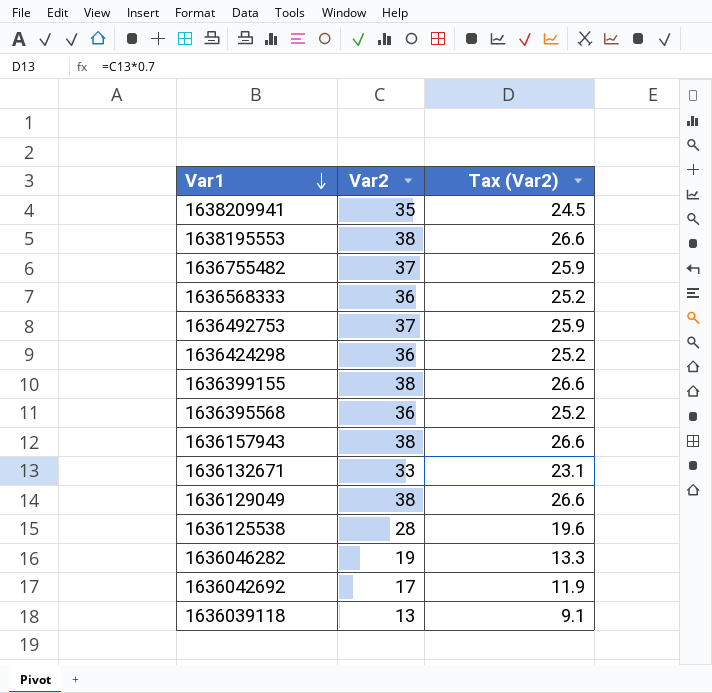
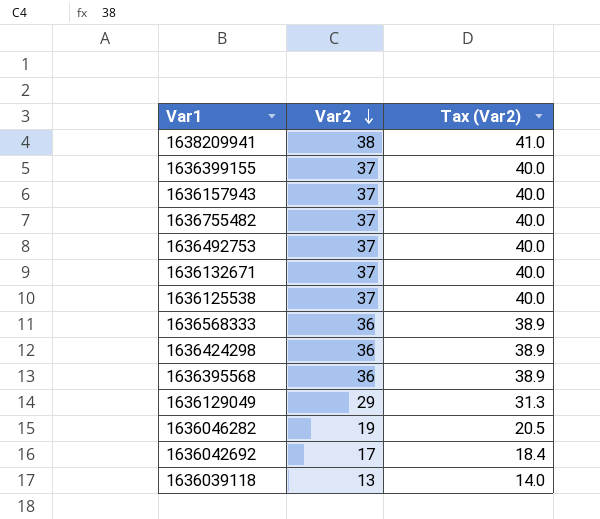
row order: Var1 descending -> Var2 descending
column Tax (Var2) | formula: [Var2] * 0.7 -> [Var2] * 1.08
row 1638195553: 38 | 26.6 -> none
1638209941 | Var2: 35 -> 38
1636399155 | Var2: 38 -> 37
1636157943 | Var2: 38 -> 37
1636132671 | Var2: 33 -> 37
1636125538 | Var2: 28 -> 37
1636129049 | Var2: 38 -> 29

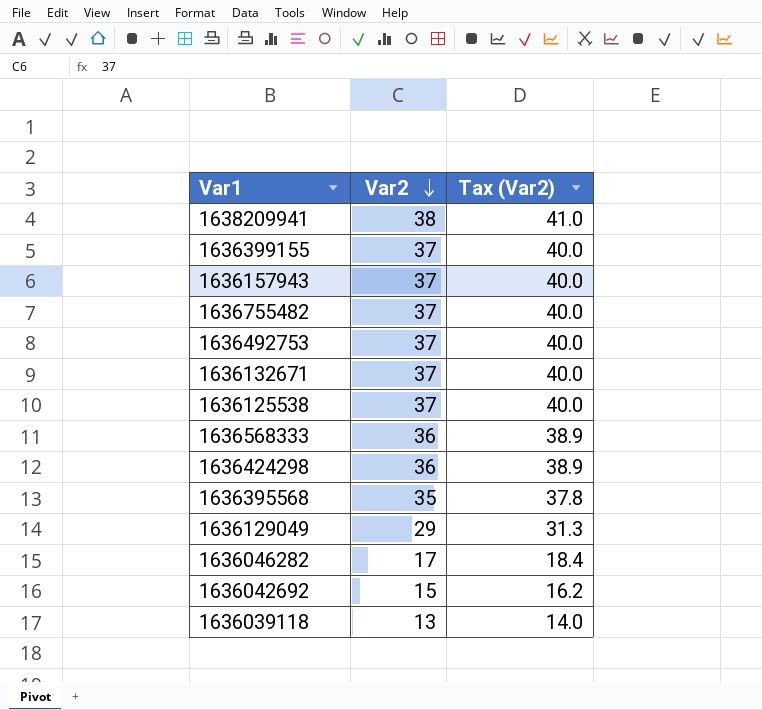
1636395568 | Var2: 36 -> 35
1636395568 | Tax (Var2): 38.9 -> 37.8
1636046282 | Var2: 19 -> 17
1636046282 | Tax (Var2): 20.5 -> 18.4
1636042692 | Var2: 17 -> 15
1636042692 | Tax (Var2): 18.4 -> 16.2

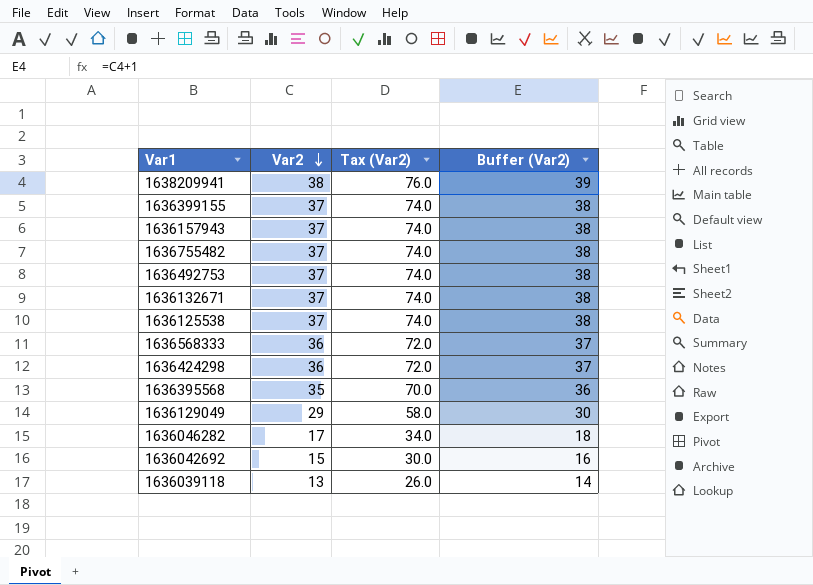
column Tax (Var2) | formula: [Var2] * 1.08 -> [Var2] * 2
column Buffer (Var2) | formula: none -> [Var2] + 1

